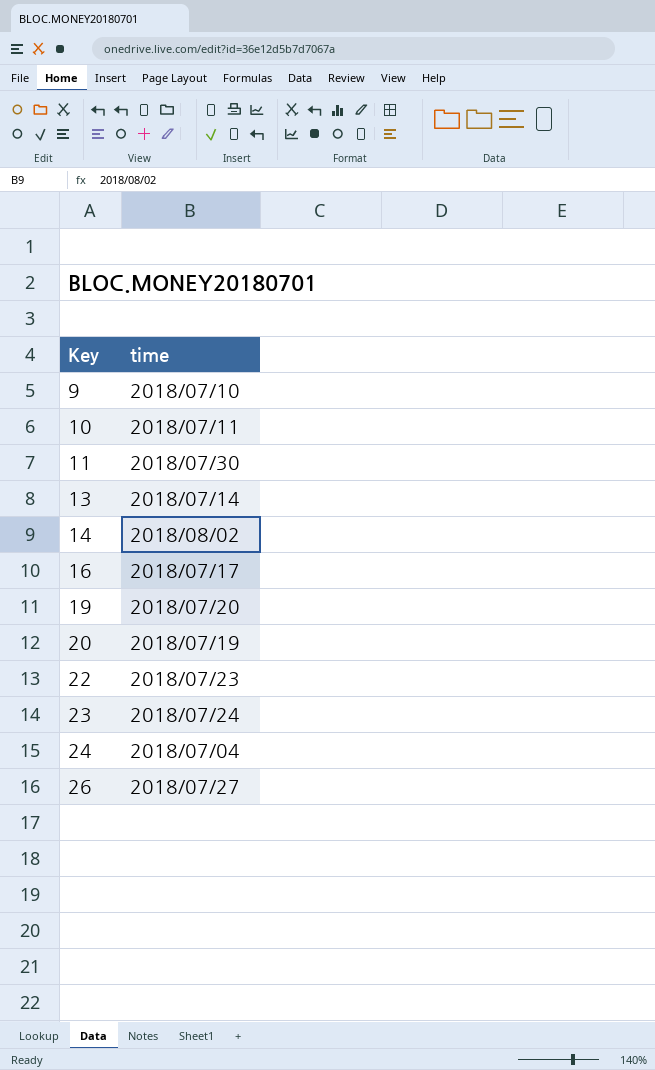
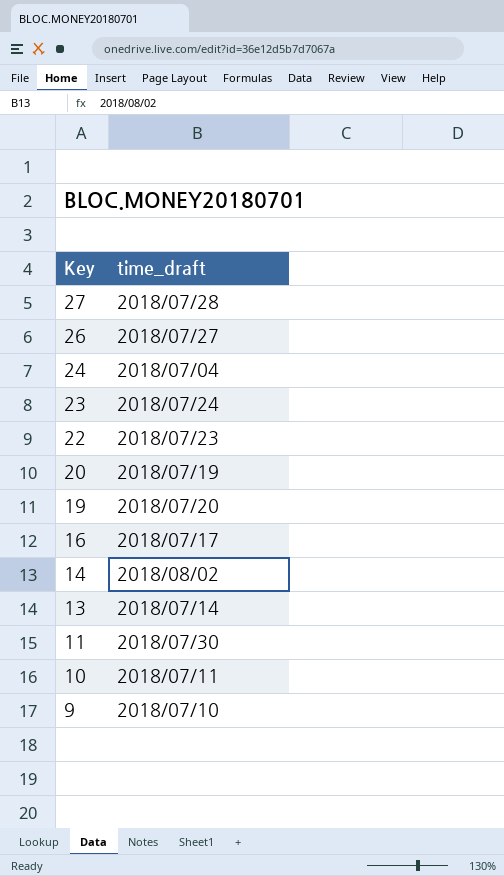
row order: Key ascending -> Key descending
column name: time -> time_draft
row 27: none -> 2018/07/28

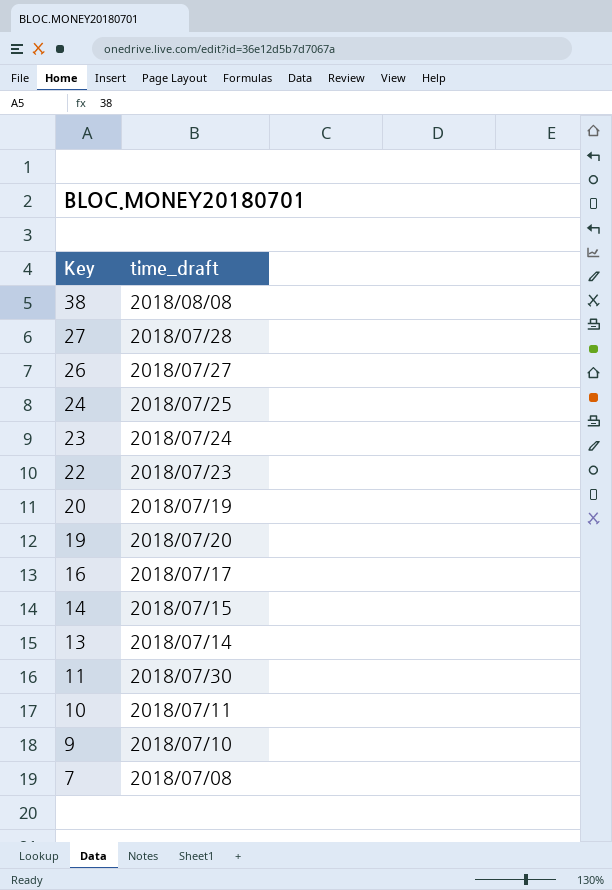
row 38: none -> 2018/08/08
24 | time_draft: 2018/07/04 -> 2018/07/25
14 | time_draft: 2018/08/02 -> 2018/07/15
row 7: none -> 2018/07/08

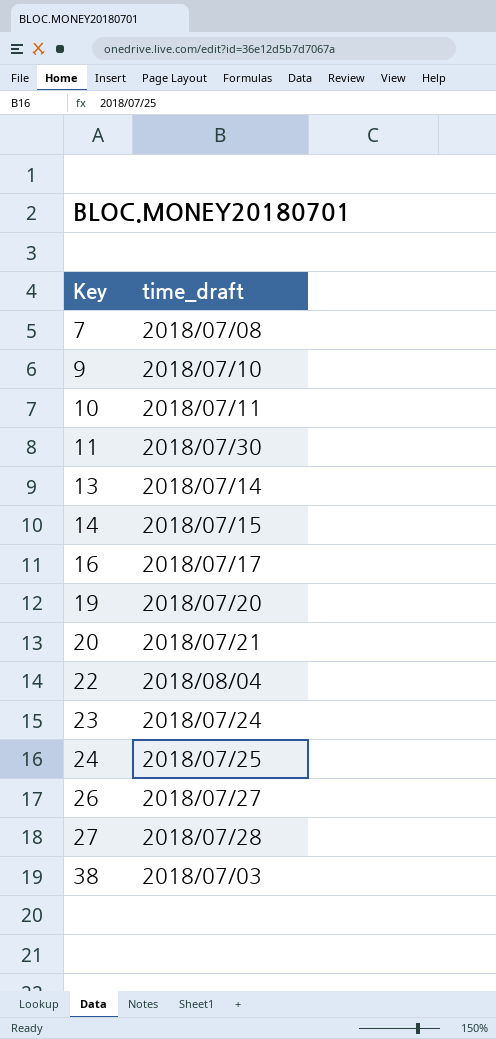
row order: Key descending -> Key ascending
20 | time_draft: 2018/07/19 -> 2018/07/21
22 | time_draft: 2018/07/23 -> 2018/08/04
38 | time_draft: 2018/08/08 -> 2018/07/03

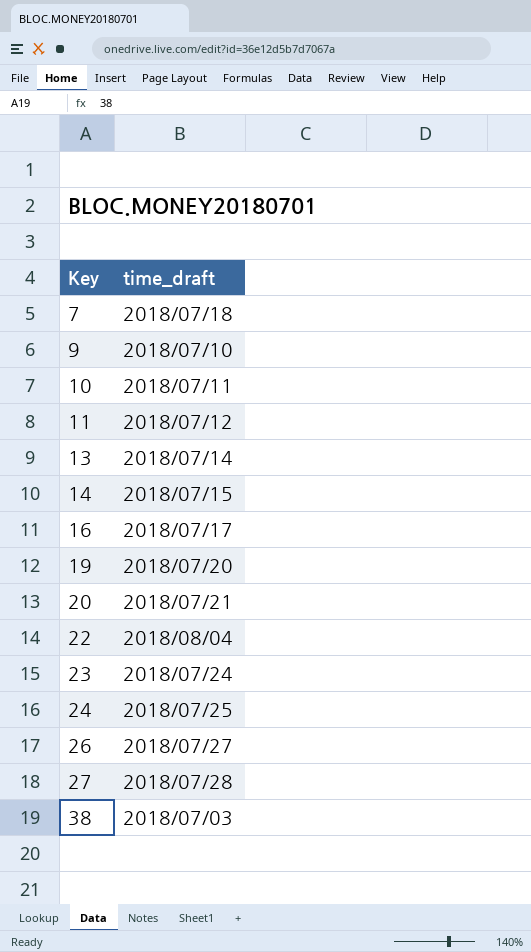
7 | time_draft: 2018/07/08 -> 2018/07/18
11 | time_draft: 2018/07/30 -> 2018/07/12

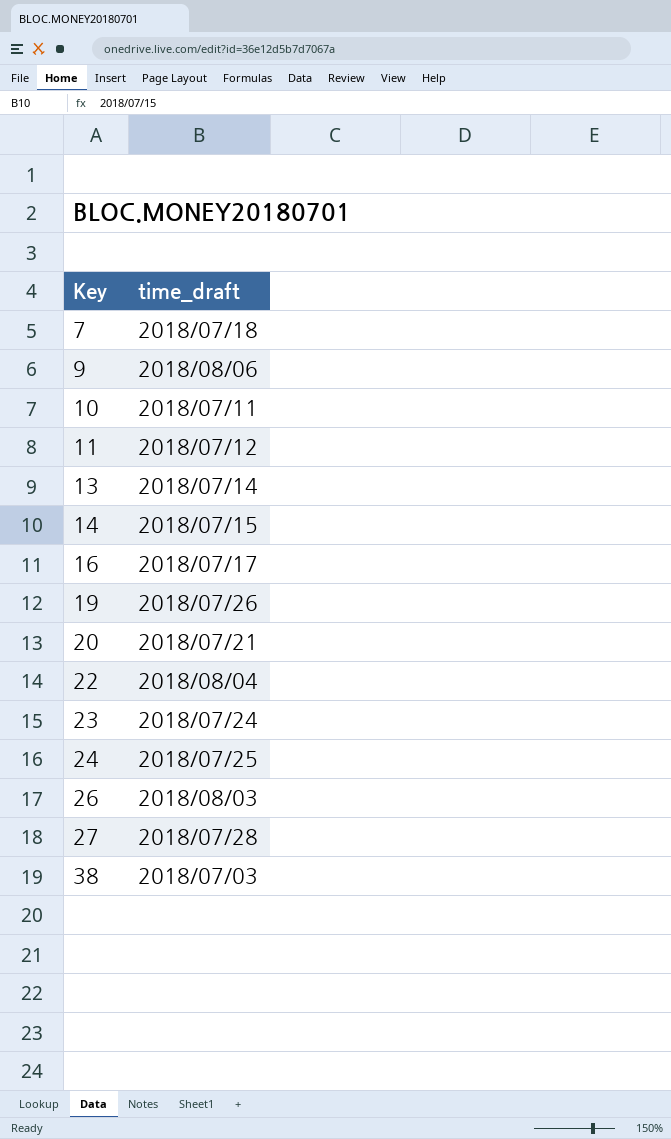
9 | time_draft: 2018/07/10 -> 2018/08/06
19 | time_draft: 2018/07/20 -> 2018/07/26
26 | time_draft: 2018/07/27 -> 2018/08/03

